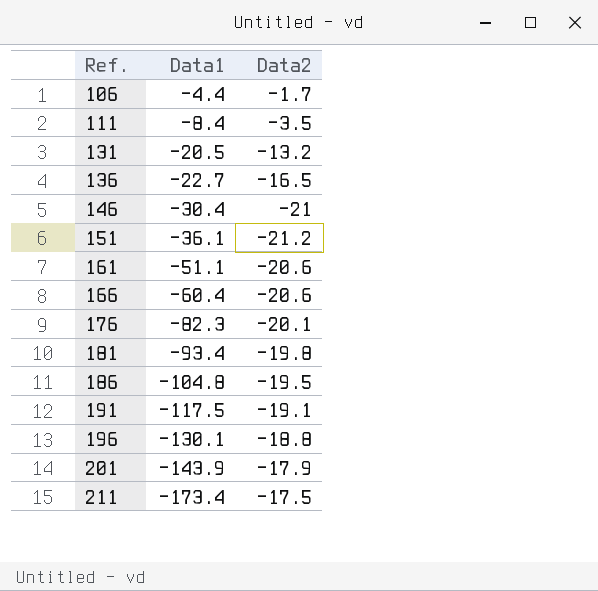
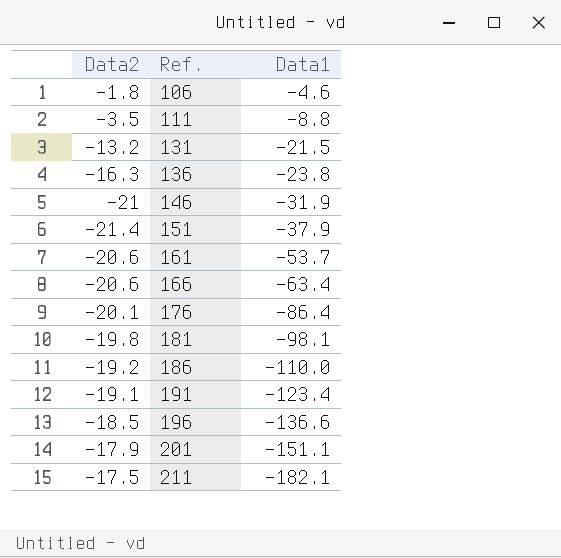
column Data2 | position: 3 -> 1
106 | Data2: -1.7 -> -1.8
106 | Data1: -4.4 -> -4.6
111 | Data1: -8.4 -> -8.8
131 | Data1: -20.5 -> -21.5
136 | Data2: -16.5 -> -16.3
136 | Data1: -22.7 -> -23.8
146 | Data1: -30.4 -> -31.9
151 | Data2: -21.2 -> -21.4
151 | Data1: -36.1 -> -37.9
161 | Data1: -51.1 -> -53.7
166 | Data1: -60.4 -> -63.4
176 | Data1: -82.3 -> -86.4
181 | Data1: -93.4 -> -98.1
186 | Data2: -19.5 -> -19.2
186 | Data1: -104.8 -> -110.0
191 | Data1: -117.5 -> -123.4
196 | Data2: -18.8 -> -18.5
196 | Data1: -130.1 -> -136.6
201 | Data1: -143.9 -> -151.1
211 | Data1: -173.4 -> -182.1

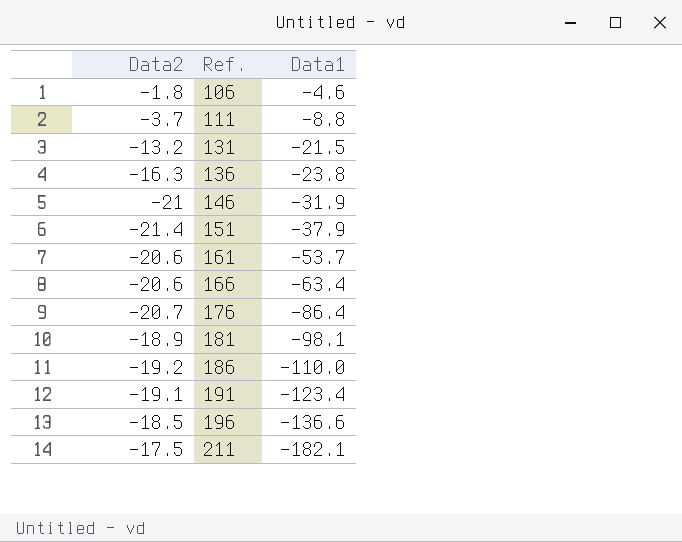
row 201: -17.9 | -151.1 -> none
111 | Data2: -3.5 -> -3.7
176 | Data2: -20.1 -> -20.7
181 | Data2: -19.8 -> -18.9

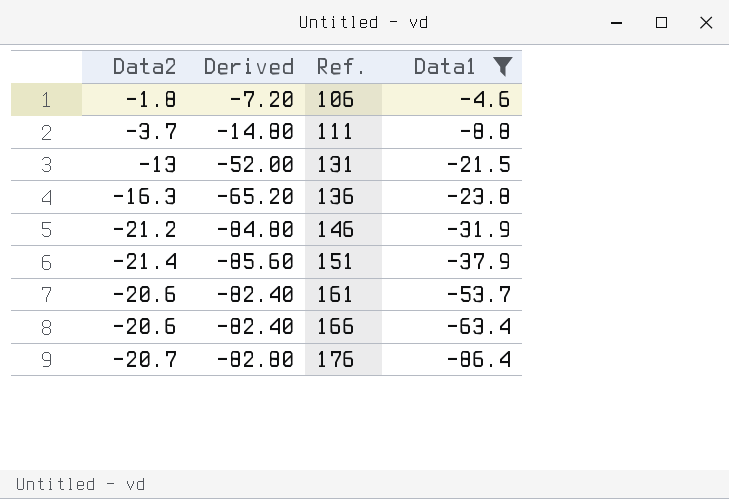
filter: none -> Data1 >= -86.4
column Derived | formula: none -> [Data2] * 4
131 | Data2: -13.2 -> -13
146 | Data2: -21 -> -21.2

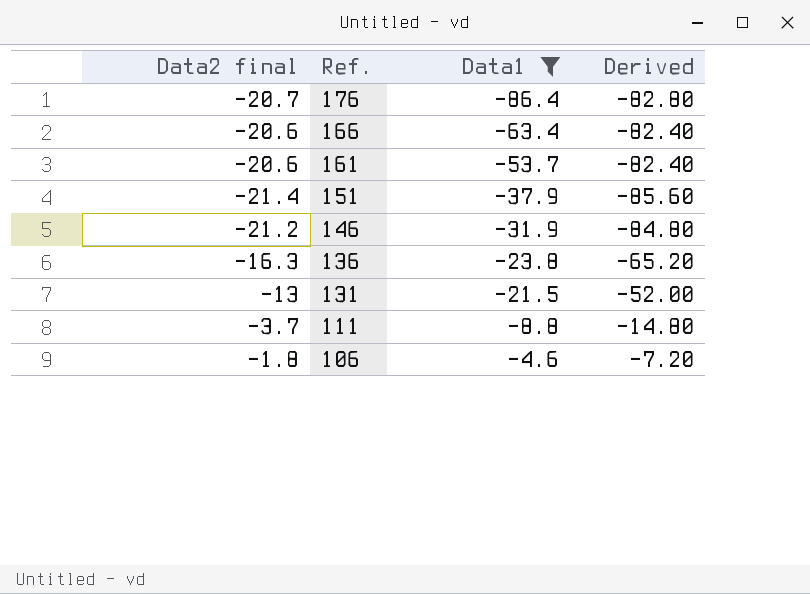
row order: Ref. ascending -> Ref. descending
column name: Data2 -> Data2 final
column Derived | position: 2 -> 4

